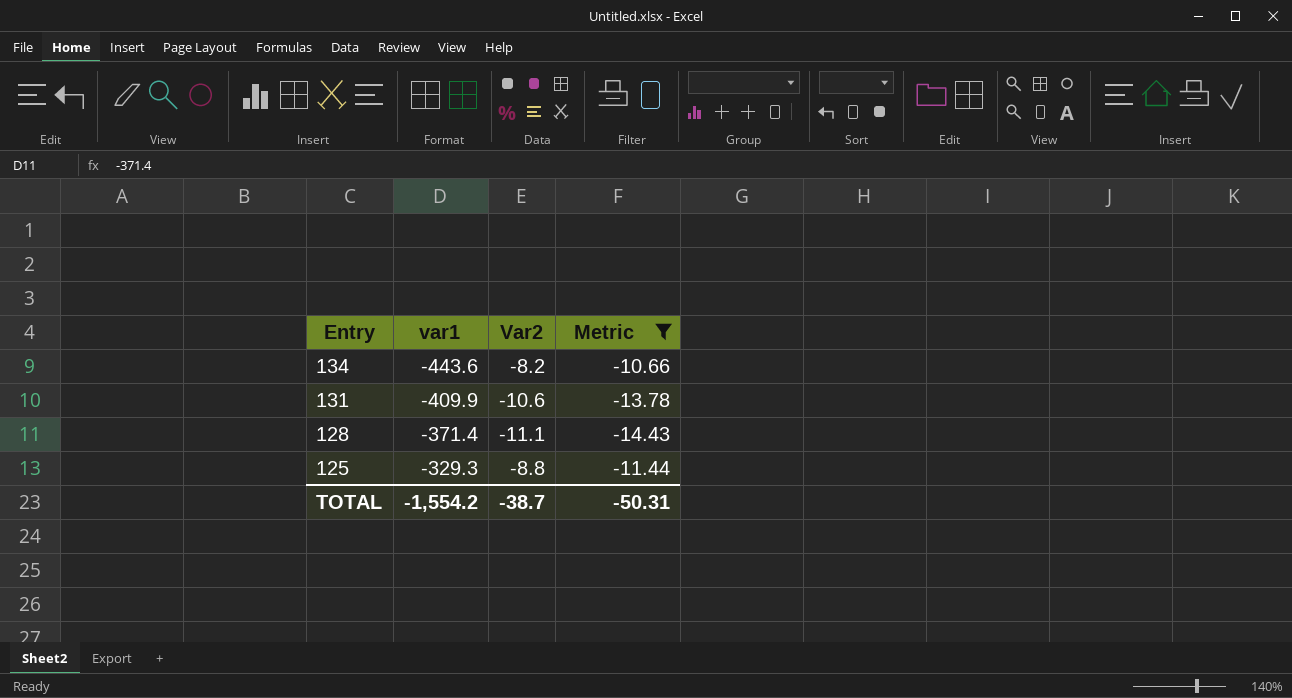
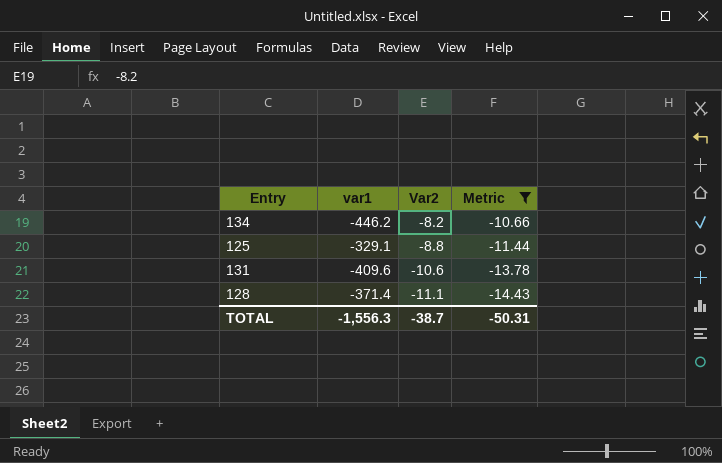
row order: Entry descending -> Var2 descending
134 | var1: -443.6 -> -446.2
125 | var1: -329.3 -> -329.1
131 | var1: -409.9 -> -409.6
TOTAL | var1: -1,554.2 -> -1,556.3

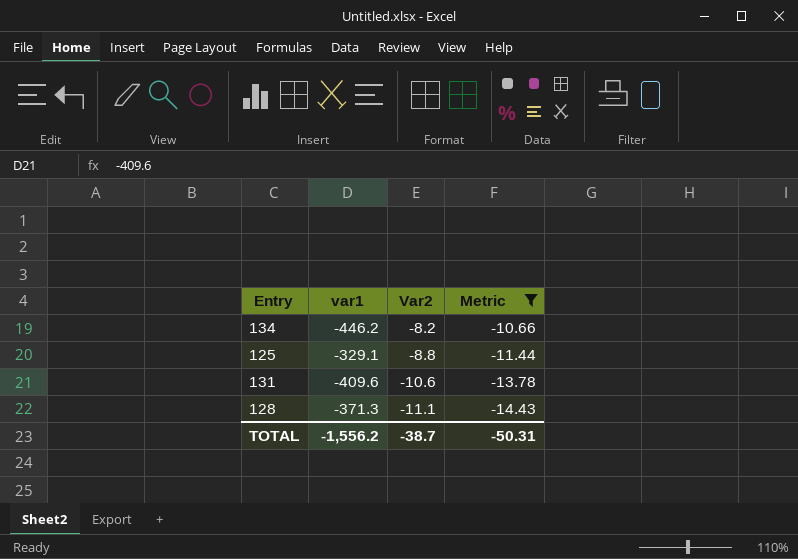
128 | var1: -371.4 -> -371.3
TOTAL | var1: -1,556.3 -> -1,556.2

